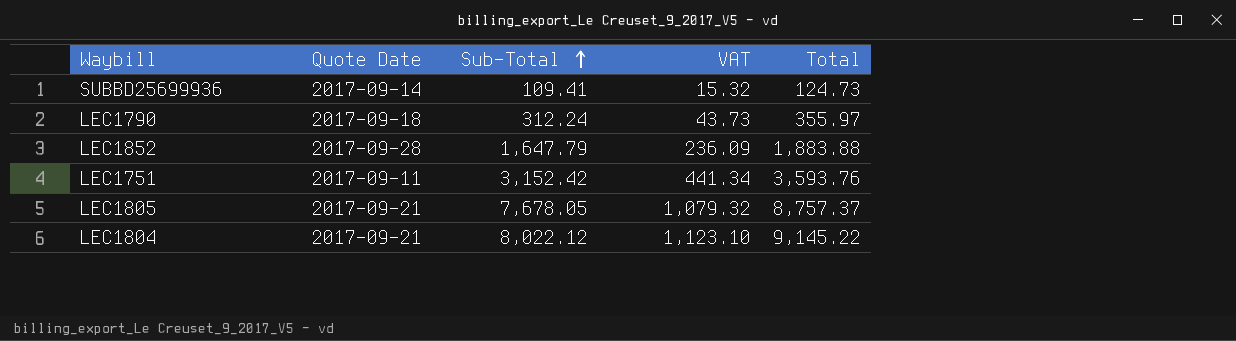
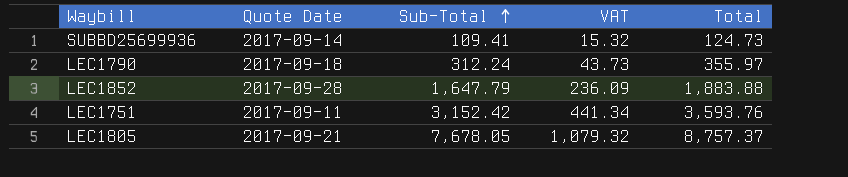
row LEC1804: 2017-09-21 | 8,022.12 | 1,123.10 | 9,145.22 -> none

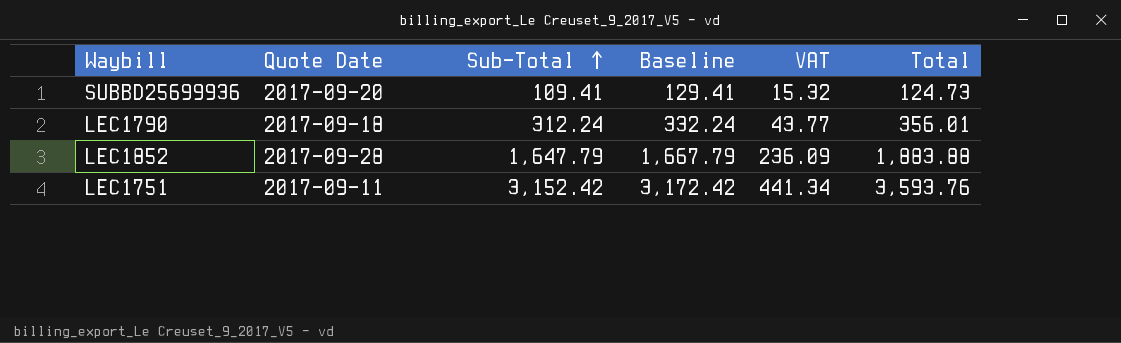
column Baseline | formula: none -> [Sub-Total] + 20
row LEC1805: 2017-09-21 | 7,678.05 | 1,079.32 | 8,757.37 -> none
SUBBD25699936 | Quote Date: 2017-09-14 -> 2017-09-20
LEC1790 | VAT: 43.73 -> 43.77
LEC1790 | Total: 355.97 -> 356.01

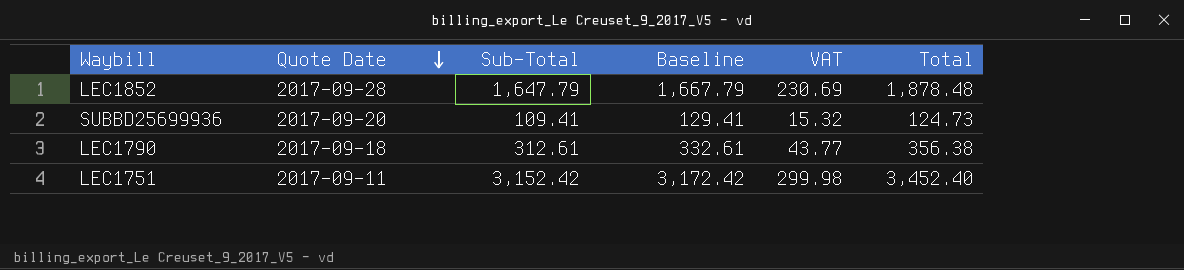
row order: Sub-Total ascending -> Quote Date descending
LEC1852 | VAT: 236.09 -> 230.69
LEC1852 | Total: 1,883.88 -> 1,878.48
LEC1790 | Sub-Total: 312.24 -> 312.61
LEC1790 | Baseline: 332.24 -> 332.61
LEC1790 | Total: 356.01 -> 356.38
LEC1751 | VAT: 441.34 -> 299.98
LEC1751 | Total: 3,593.76 -> 3,452.40

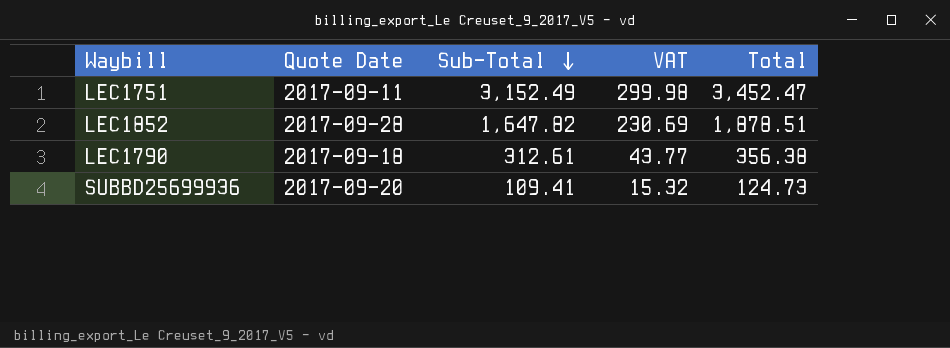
row order: Quote Date descending -> Sub-Total descending
column Baseline | formula: [Sub-Total] + 20 -> none
LEC1751 | Sub-Total: 3,152.42 -> 3,152.49
LEC1751 | Total: 3,452.40 -> 3,452.47
LEC1852 | Sub-Total: 1,647.79 -> 1,647.82
LEC1852 | Total: 1,878.48 -> 1,878.51

